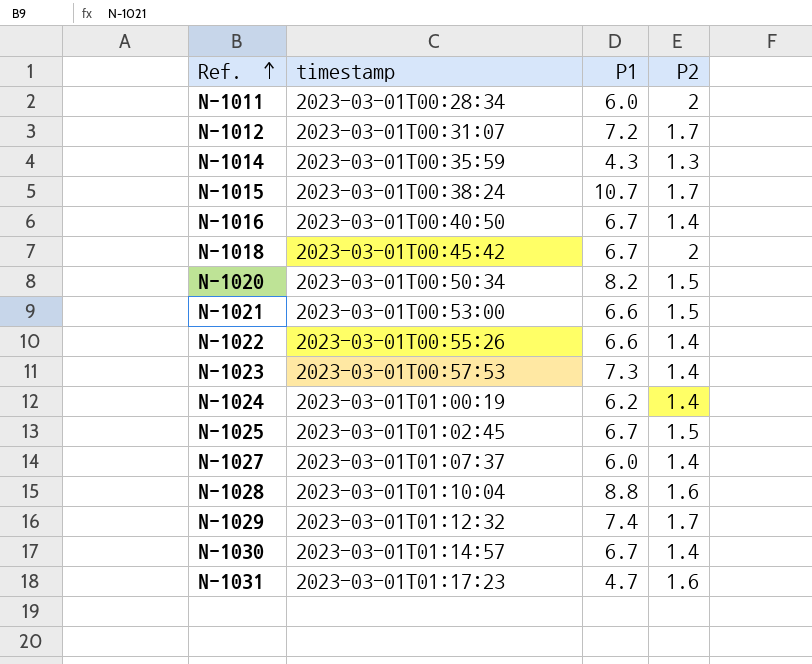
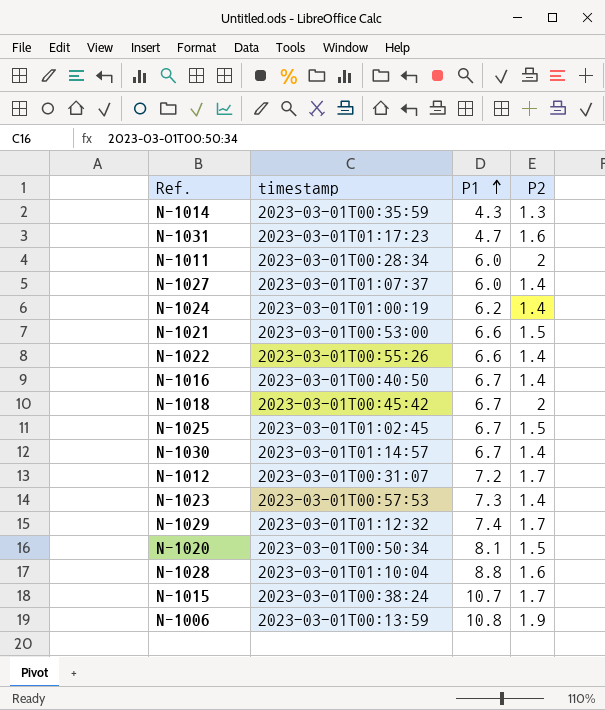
row order: Ref. ascending -> P1 ascending
N-1020 | P1: 8.2 -> 8.1
row N-1006: none -> 2023-03-01T00:13:59 | 10.8 | 1.9

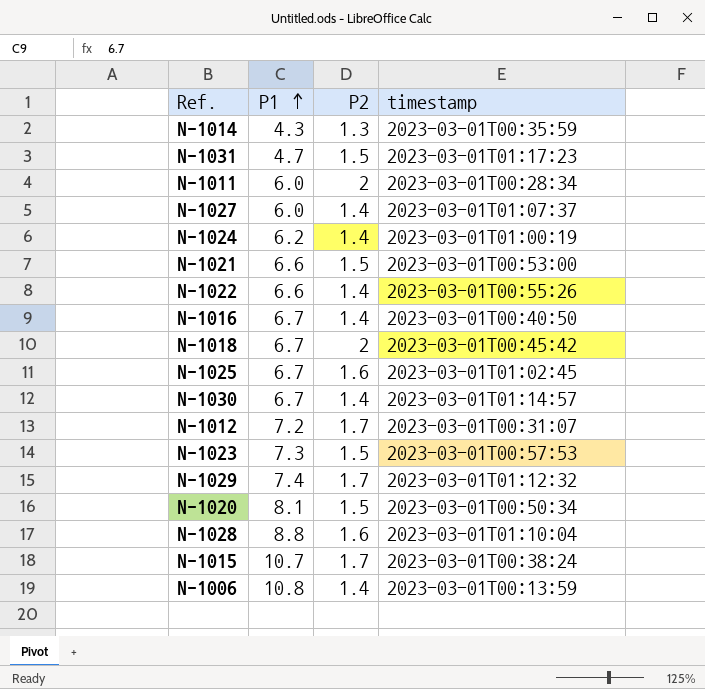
column timestamp | position: 2 -> 4
N-1031 | P2: 1.6 -> 1.5
N-1025 | P2: 1.5 -> 1.6
N-1023 | P2: 1.4 -> 1.5
N-1006 | P2: 1.9 -> 1.4

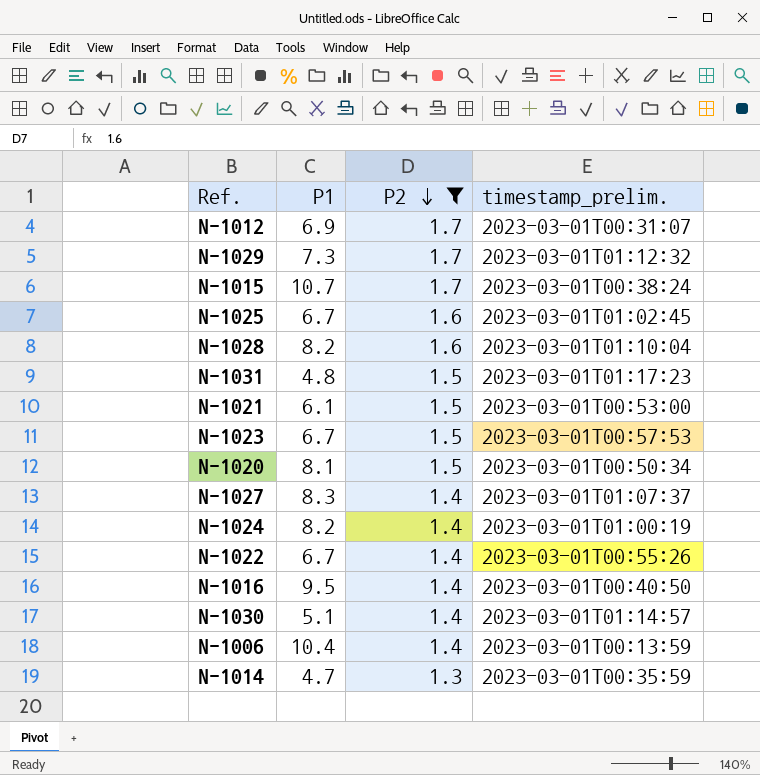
filter: none -> P2 != 2
row order: P1 ascending -> P2 descending
column name: timestamp -> timestamp_prelim.
N-1012 | P1: 7.2 -> 6.9
N-1029 | P1: 7.4 -> 7.3
N-1028 | P1: 8.8 -> 8.2
N-1031 | P1: 4.7 -> 4.8
N-1021 | P1: 6.6 -> 6.1
N-1023 | P1: 7.3 -> 6.7
N-1027 | P1: 6.0 -> 8.3
N-1024 | P1: 6.2 -> 8.2
N-1022 | P1: 6.6 -> 6.7
N-1016 | P1: 6.7 -> 9.5
N-1030 | P1: 6.7 -> 5.1
N-1006 | P1: 10.8 -> 10.4
N-1014 | P1: 4.3 -> 4.7

